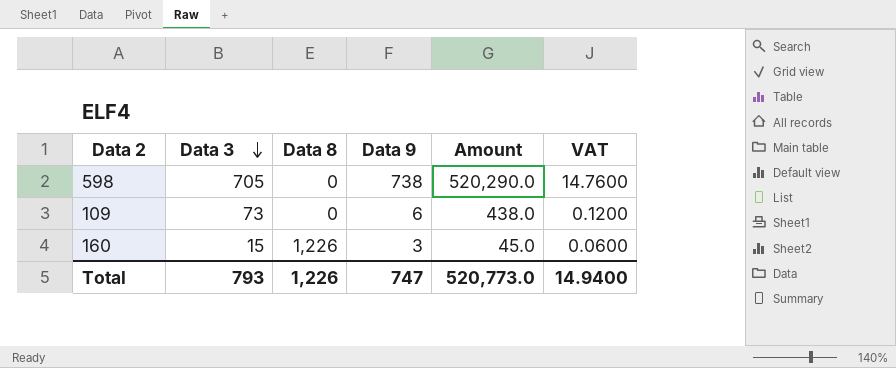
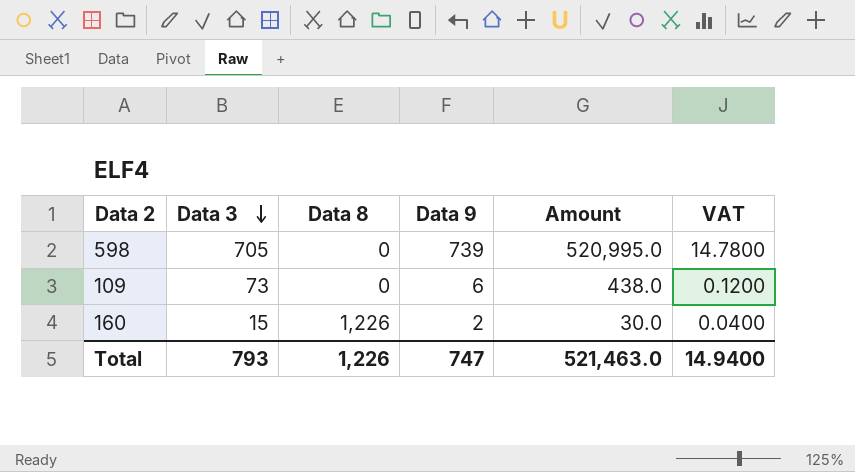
598 | Data 9: 738 -> 739
598 | Amount: 520,290.0 -> 520,995.0
598 | VAT: 14.7600 -> 14.7800
160 | Data 9: 3 -> 2
160 | Amount: 45.0 -> 30.0
160 | VAT: 0.0600 -> 0.0400
Total | Amount: 520,773.0 -> 521,463.0

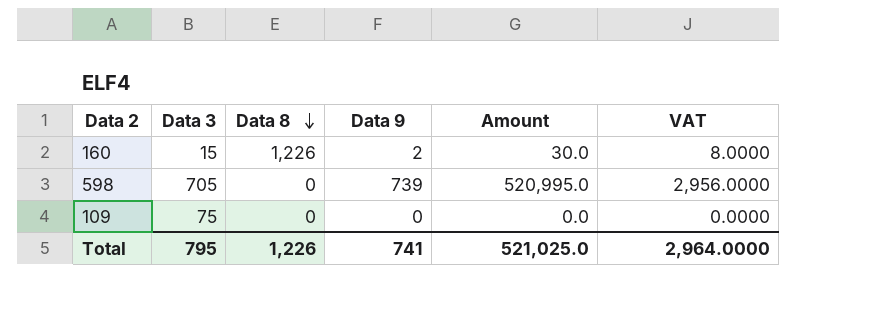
row order: Data 3 descending -> Data 8 descending
column VAT | formula: [Data 9] * 0.02 -> [Data 9] * 4
109 | Data 3: 73 -> 75
109 | Data 9: 6 -> 0
109 | Amount: 438.0 -> 0.0
Total | Data 3: 793 -> 795
Total | Data 9: 747 -> 741
Total | Amount: 521,463.0 -> 521,025.0
Total | VAT: 14.9400 -> 2,964.0000

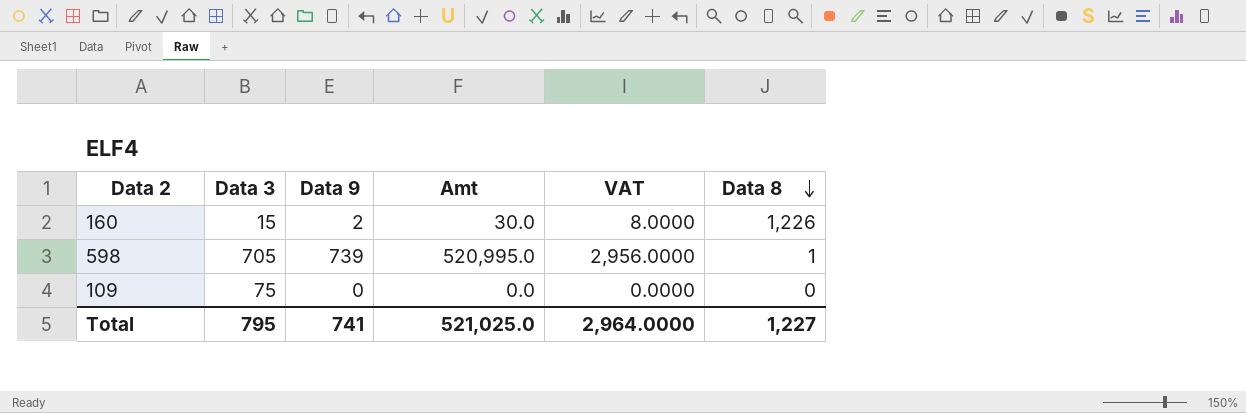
column name: Amount -> Amt
column Data 8 | position: 3 -> 6
598 | Data 8: 0 -> 1
Total | Data 8: 1,226 -> 1,227

